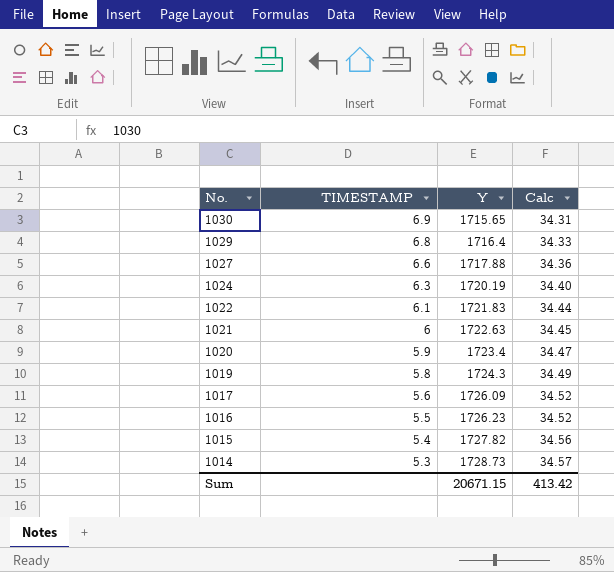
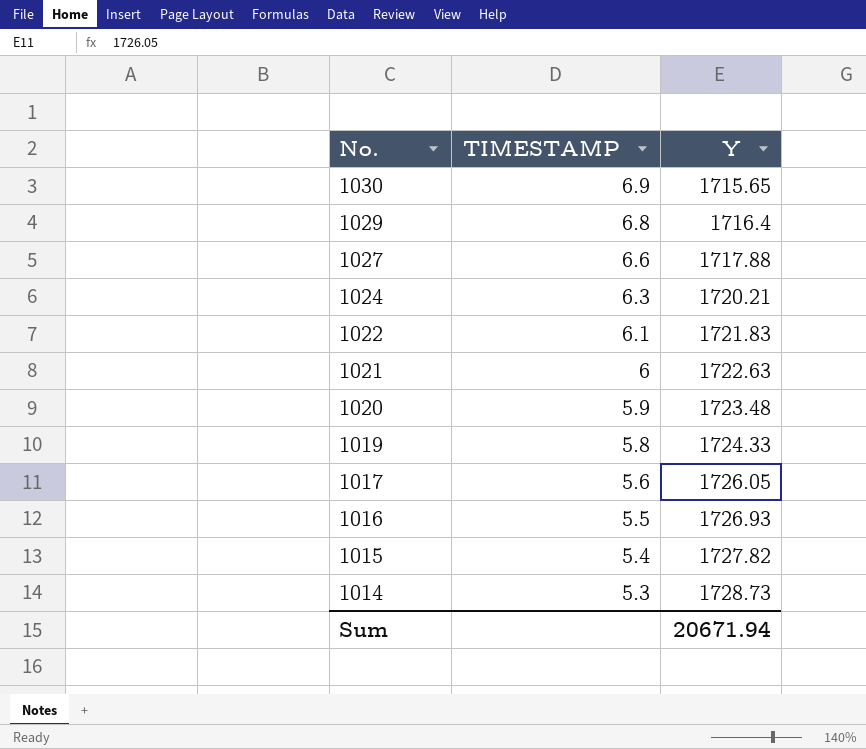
column Calc | formula: [Y] * 0.02 -> none
1024 | Y: 1720.19 -> 1720.21
1020 | Y: 1723.4 -> 1723.48
1019 | Y: 1724.3 -> 1724.33
1017 | Y: 1726.09 -> 1726.05
1016 | Y: 1726.23 -> 1726.93
Sum | Y: 20671.15 -> 20671.94

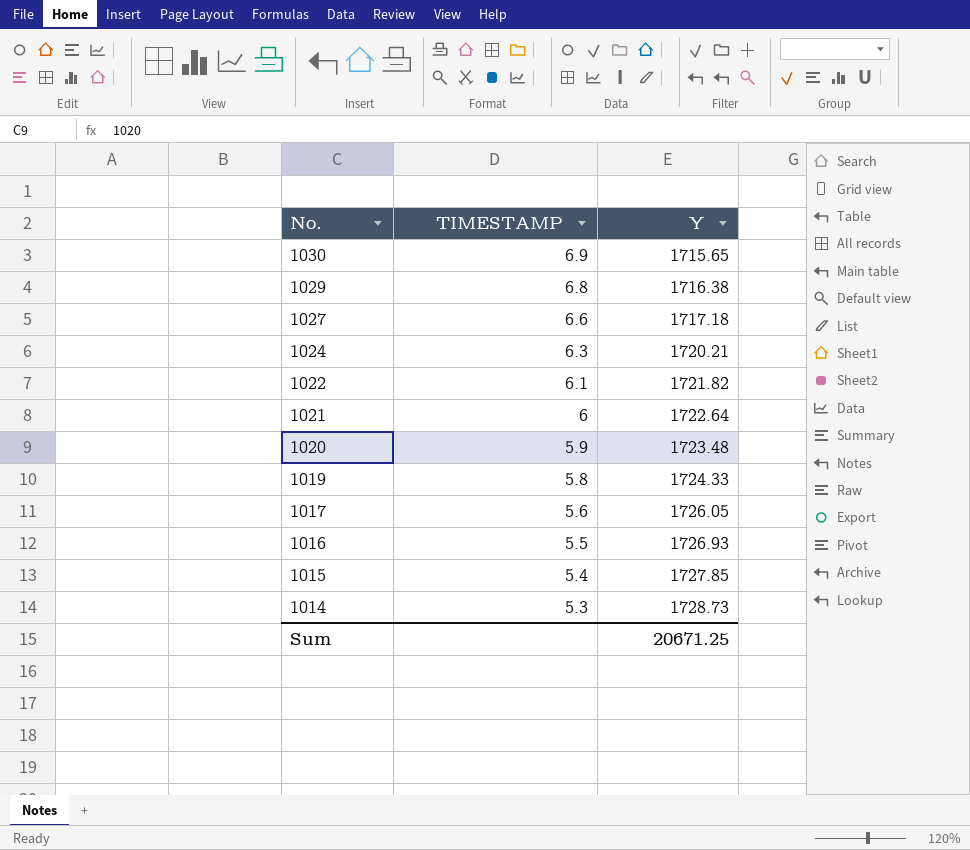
1029 | Y: 1716.4 -> 1716.38
1027 | Y: 1717.88 -> 1717.18
1022 | Y: 1721.83 -> 1721.82
1021 | Y: 1722.63 -> 1722.64
1015 | Y: 1727.82 -> 1727.85
Sum | Y: 20671.94 -> 20671.25

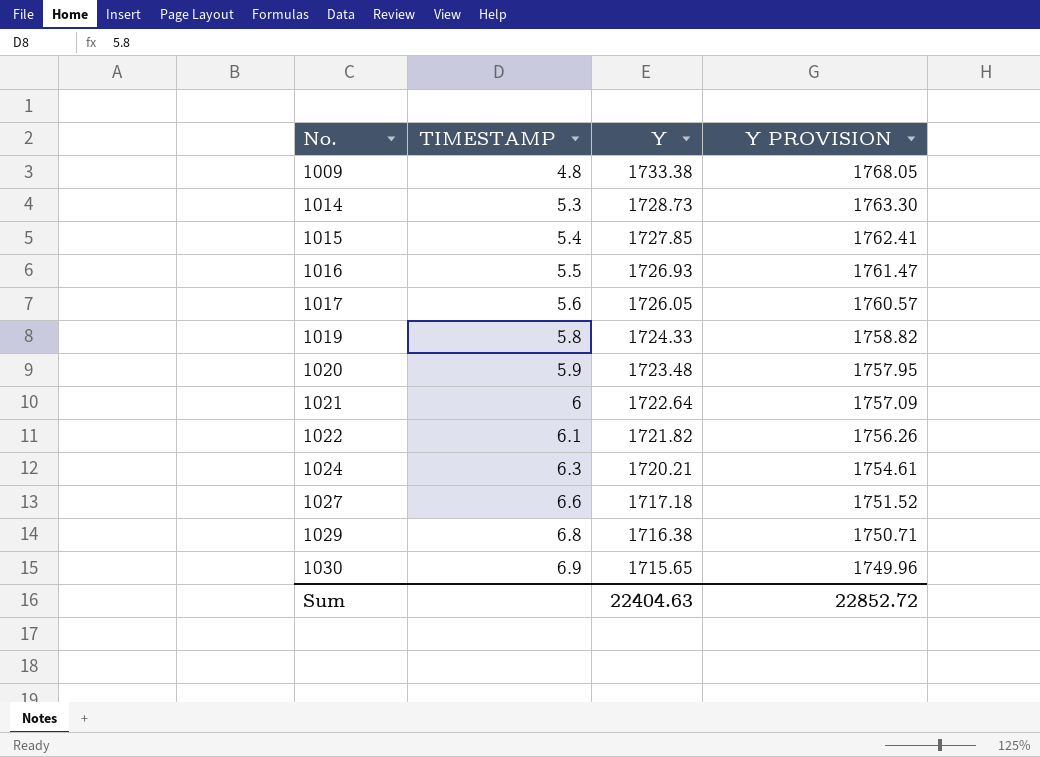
row order: No. descending -> No. ascending
column Y PROVISION | formula: none -> [Y] * 1.02
row 1009: none -> 4.8 | 1733.38 | 1768.05
Sum | Y: 20671.25 -> 22404.63

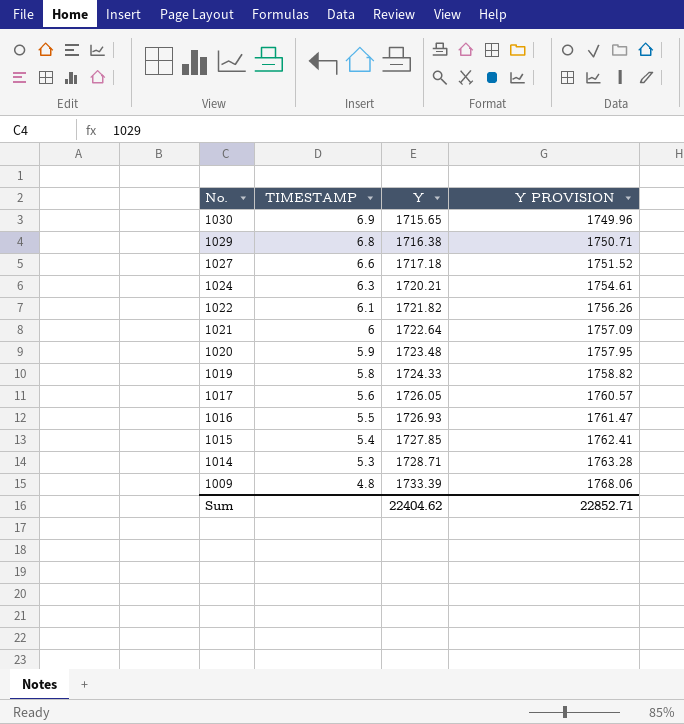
row order: No. ascending -> No. descending
1014 | Y: 1728.73 -> 1728.71
1014 | Y PROVISION: 1763.30 -> 1763.28
1009 | Y: 1733.38 -> 1733.39
1009 | Y PROVISION: 1768.05 -> 1768.06
Sum | Y: 22404.63 -> 22404.62
Sum | Y PROVISION: 22852.72 -> 22852.71

